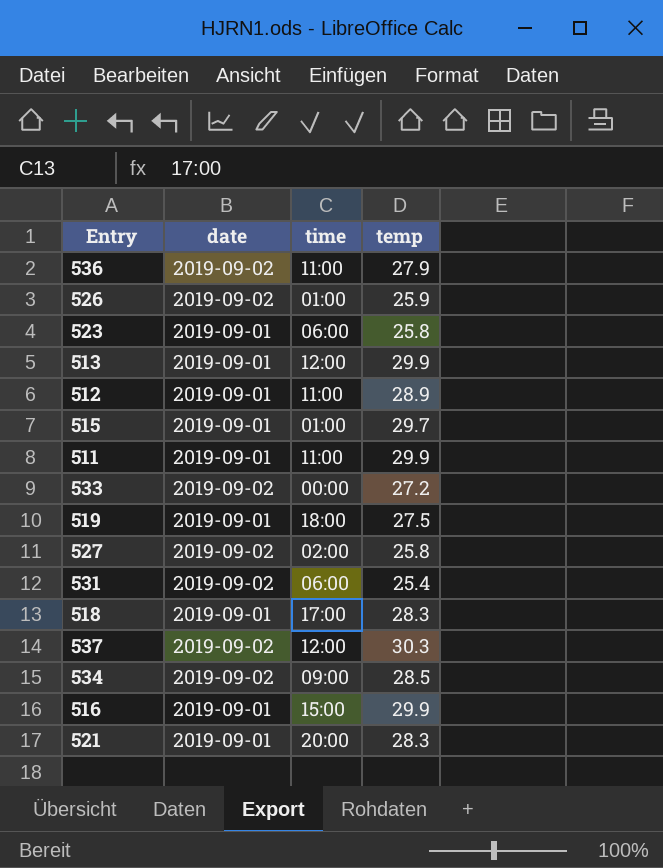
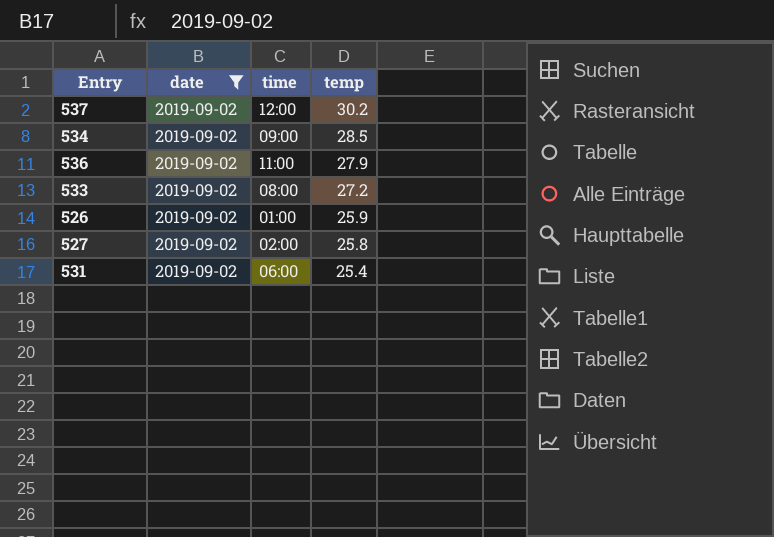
filter: none -> date = 2019-09-02
row order: none -> temp descending
537 | temp: 30.3 -> 30.2
533 | time: 00:00 -> 08:00

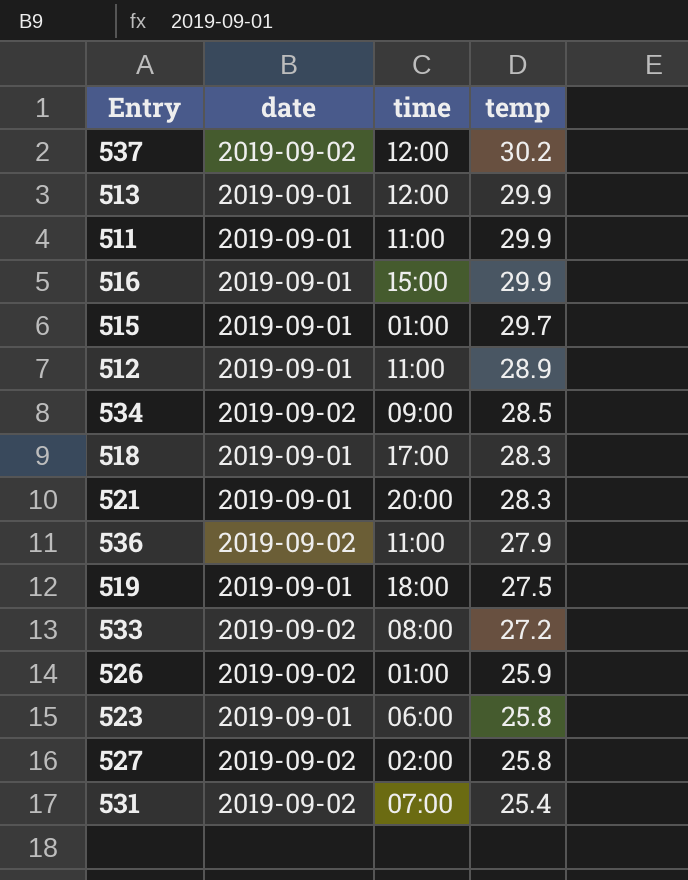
filter: date = 2019-09-02 -> none
531 | time: 06:00 -> 07:00

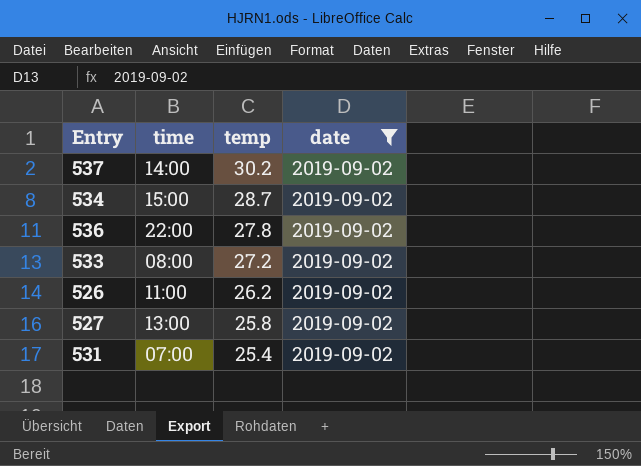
filter: none -> date = 2019-09-02
column date | position: 2 -> 4
537 | time: 12:00 -> 14:00
534 | time: 09:00 -> 15:00
534 | temp: 28.5 -> 28.7
536 | time: 11:00 -> 22:00
536 | temp: 27.9 -> 27.8
526 | time: 01:00 -> 11:00
526 | temp: 25.9 -> 26.2
527 | time: 02:00 -> 13:00

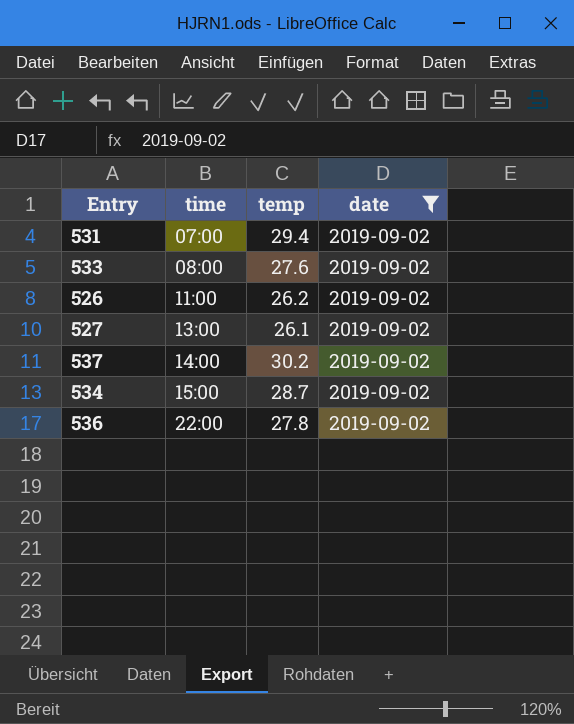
row order: temp descending -> time ascending
531 | temp: 25.4 -> 29.4
533 | temp: 27.2 -> 27.6
527 | temp: 25.8 -> 26.1

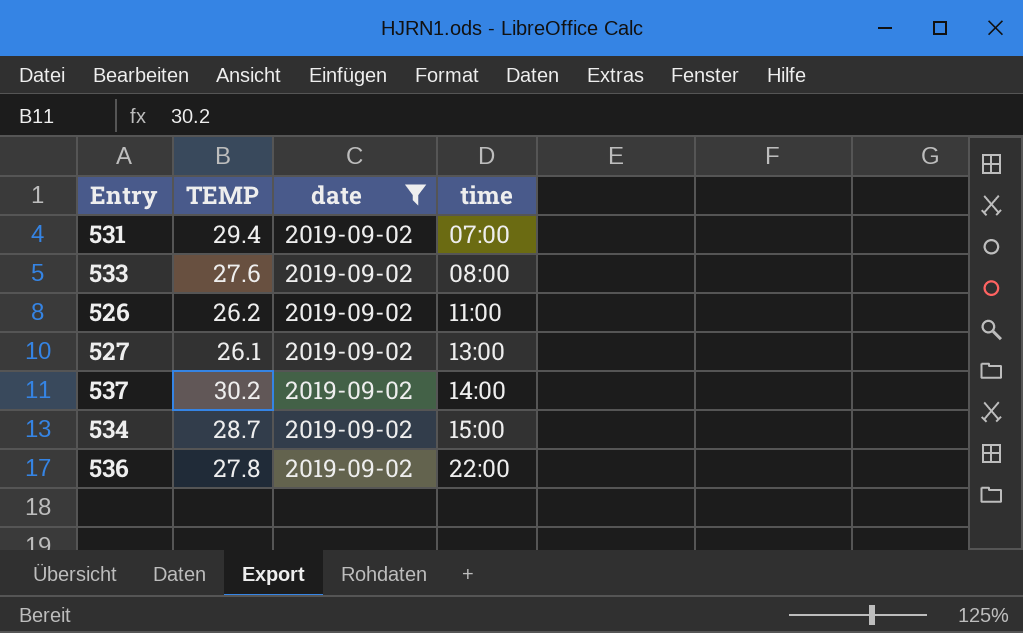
column name: temp -> TEMP
column time | position: 2 -> 4

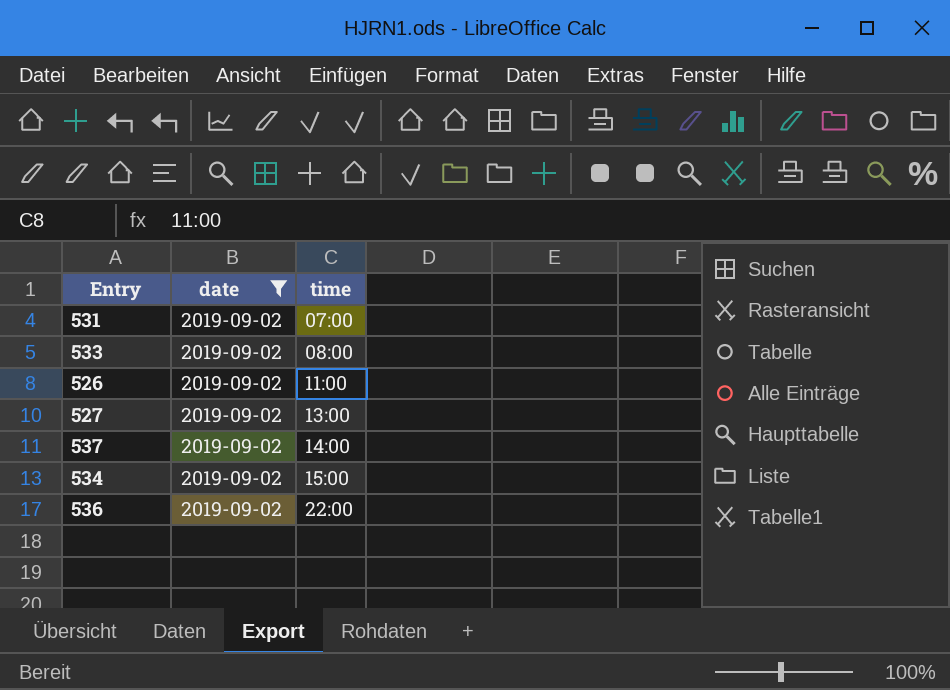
column TEMP | position: 2 -> none

